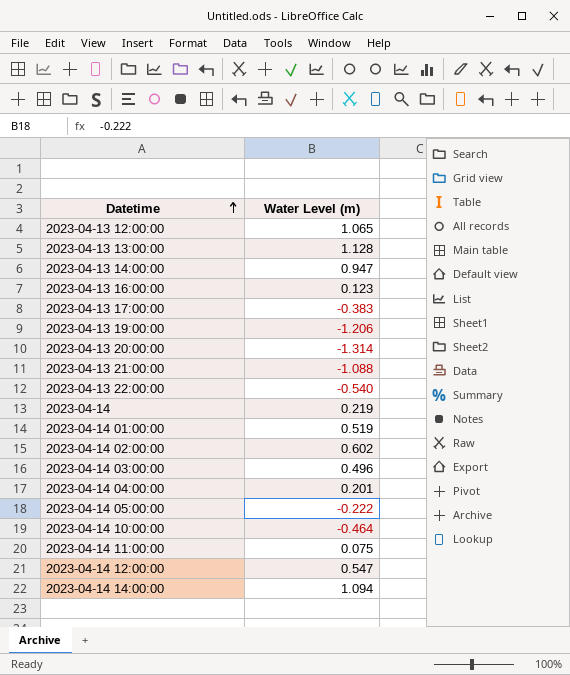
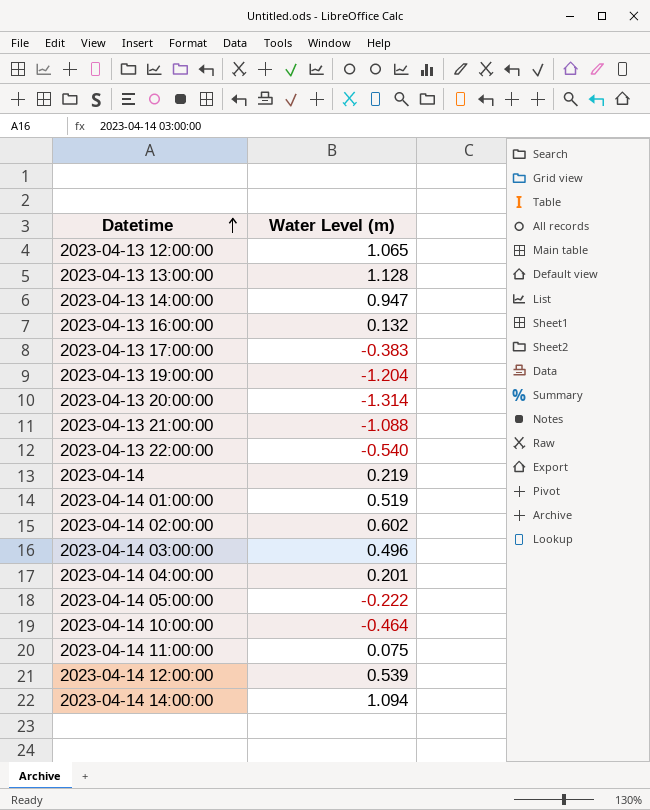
2023-04-13 16:00:00 | Water Level (m): 0.123 -> 0.132
2023-04-13 19:00:00 | Water Level (m): -1.206 -> -1.204
2023-04-14 12:00:00 | Water Level (m): 0.547 -> 0.539

